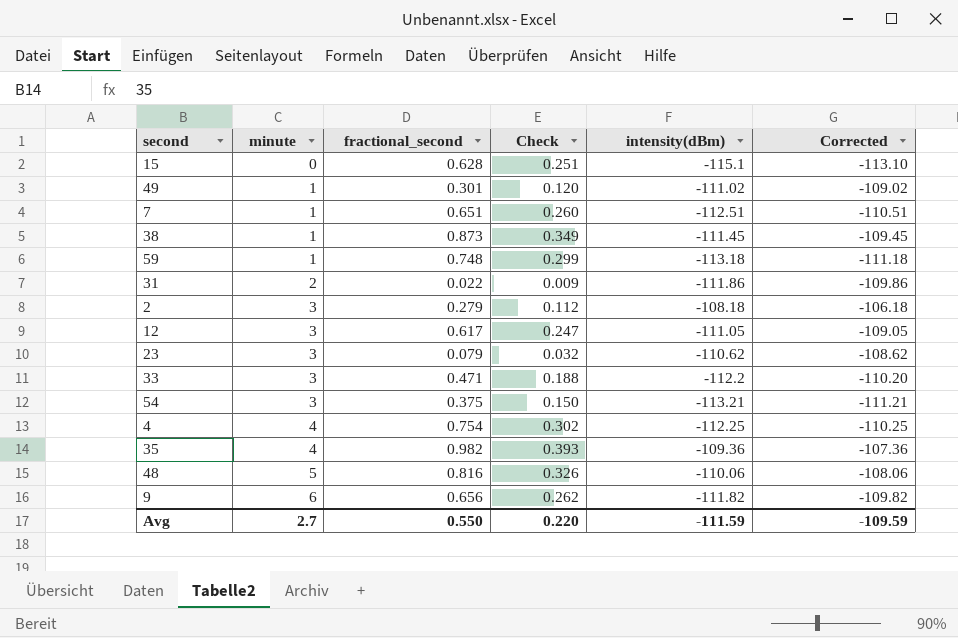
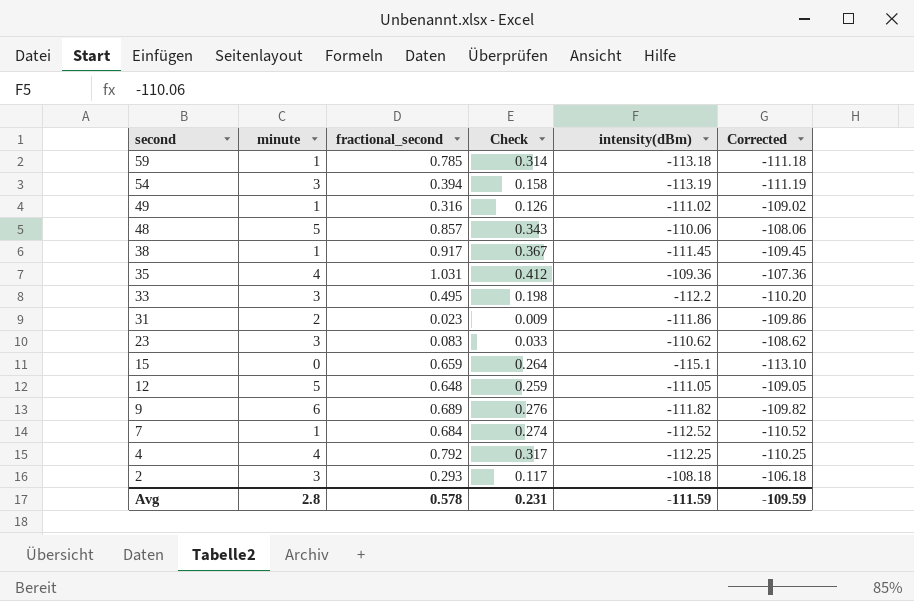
row order: minute ascending -> second descending
59 | fractional_second: 0.748 -> 0.785
59 | Check: 0.299 -> 0.314
54 | fractional_second: 0.375 -> 0.394
54 | Check: 0.150 -> 0.158
54 | intensity(dBm): -113.21 -> -113.19
54 | Corrected: -111.21 -> -111.19
49 | fractional_second: 0.301 -> 0.316
49 | Check: 0.120 -> 0.126
48 | fractional_second: 0.816 -> 0.857
48 | Check: 0.326 -> 0.343
38 | fractional_second: 0.873 -> 0.917
38 | Check: 0.349 -> 0.367
35 | fractional_second: 0.982 -> 1.031
35 | Check: 0.393 -> 0.412
33 | fractional_second: 0.471 -> 0.495
33 | Check: 0.188 -> 0.198
31 | fractional_second: 0.022 -> 0.023
23 | fractional_second: 0.079 -> 0.083
23 | Check: 0.032 -> 0.033
15 | fractional_second: 0.628 -> 0.659
15 | Check: 0.251 -> 0.264
12 | minute: 3 -> 5
12 | fractional_second: 0.617 -> 0.648
12 | Check: 0.247 -> 0.259
9 | fractional_second: 0.656 -> 0.689
9 | Check: 0.262 -> 0.276
7 | fractional_second: 0.651 -> 0.684
7 | Check: 0.260 -> 0.274
7 | intensity(dBm): -112.51 -> -112.52
7 | Corrected: -110.51 -> -110.52
4 | fractional_second: 0.754 -> 0.792
4 | Check: 0.302 -> 0.317
2 | fractional_second: 0.279 -> 0.293
2 | Check: 0.112 -> 0.117
Avg | minute: 2.7 -> 2.8
Avg | fractional_second: 0.550 -> 0.578
Avg | Check: 0.220 -> 0.231

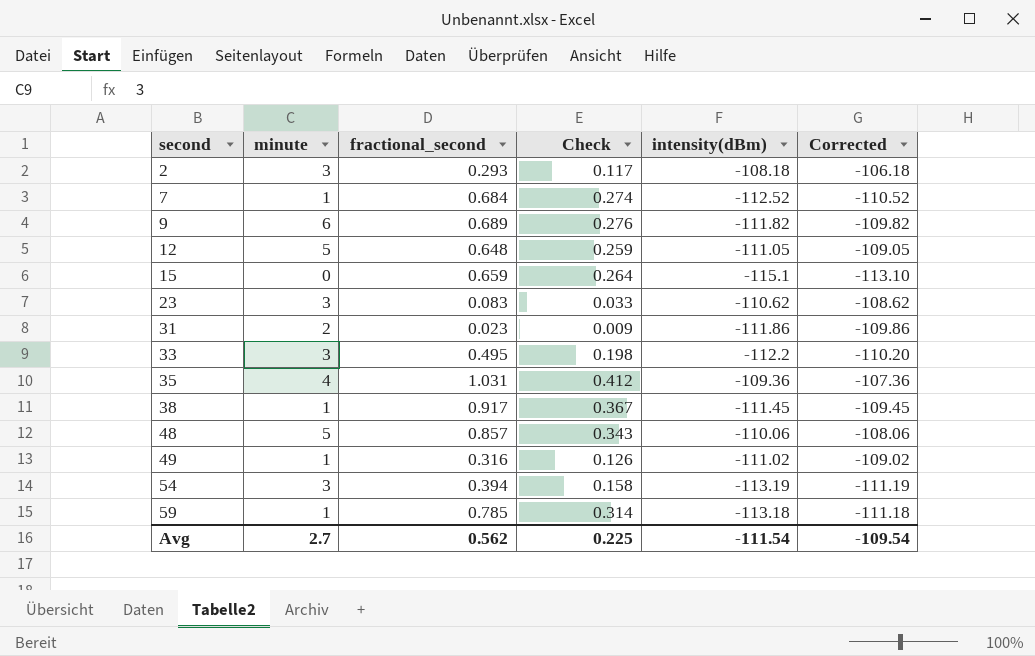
row order: second descending -> second ascending
row 4: 4 | 0.792 | 0.317 | -112.25 | -110.25 -> none
Avg | minute: 2.8 -> 2.7
Avg | fractional_second: 0.578 -> 0.562
Avg | Check: 0.231 -> 0.225
Avg | intensity(dBm): -111.59 -> -111.54
Avg | Corrected: -109.59 -> -109.54

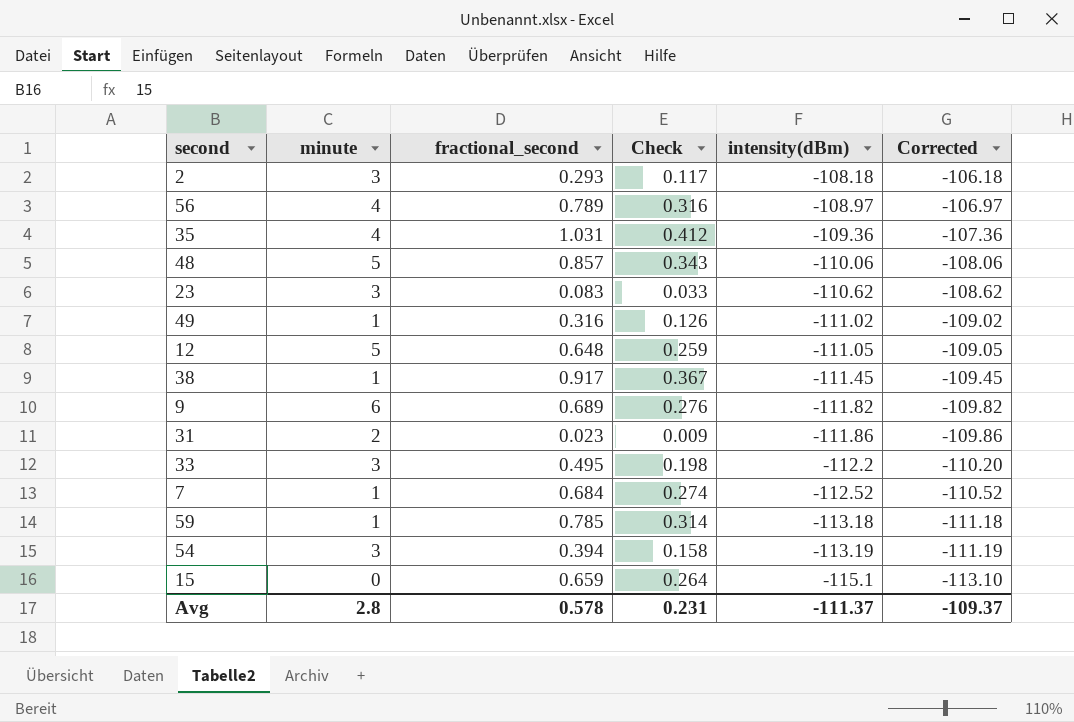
row order: second ascending -> intensity(dBm) descending
row 56: none -> 4 | 0.789 | 0.316 | -108.97 | -106.97
Avg | minute: 2.7 -> 2.8
Avg | fractional_second: 0.562 -> 0.578
Avg | Check: 0.225 -> 0.231
Avg | intensity(dBm): -111.54 -> -111.37
Avg | Corrected: -109.54 -> -109.37

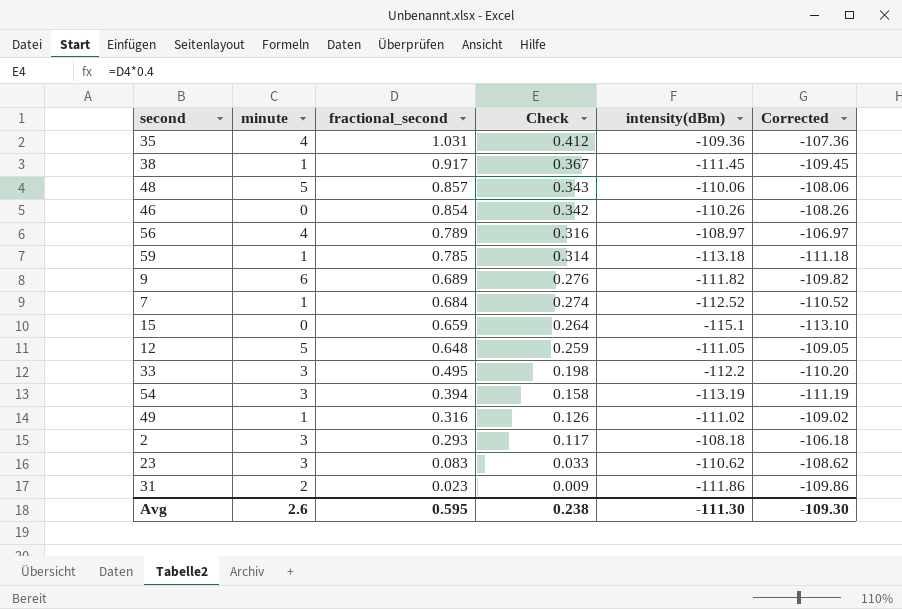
row order: intensity(dBm) descending -> fractional_second descending
row 46: none -> 0 | 0.854 | 0.342 | -110.26 | -108.26
Avg | minute: 2.8 -> 2.6
Avg | fractional_second: 0.578 -> 0.595
Avg | Check: 0.231 -> 0.238
Avg | intensity(dBm): -111.37 -> -111.30
Avg | Corrected: -109.37 -> -109.30

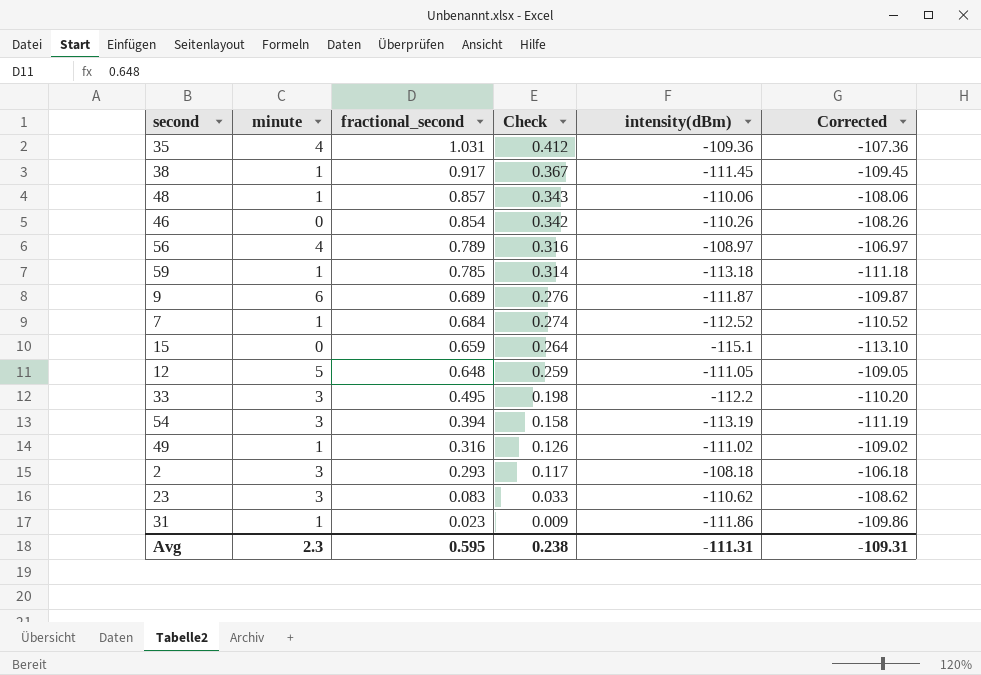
48 | minute: 5 -> 1
9 | intensity(dBm): -111.82 -> -111.87
9 | Corrected: -109.82 -> -109.87
31 | minute: 2 -> 1
Avg | minute: 2.6 -> 2.3
Avg | intensity(dBm): -111.30 -> -111.31
Avg | Corrected: -109.30 -> -109.31

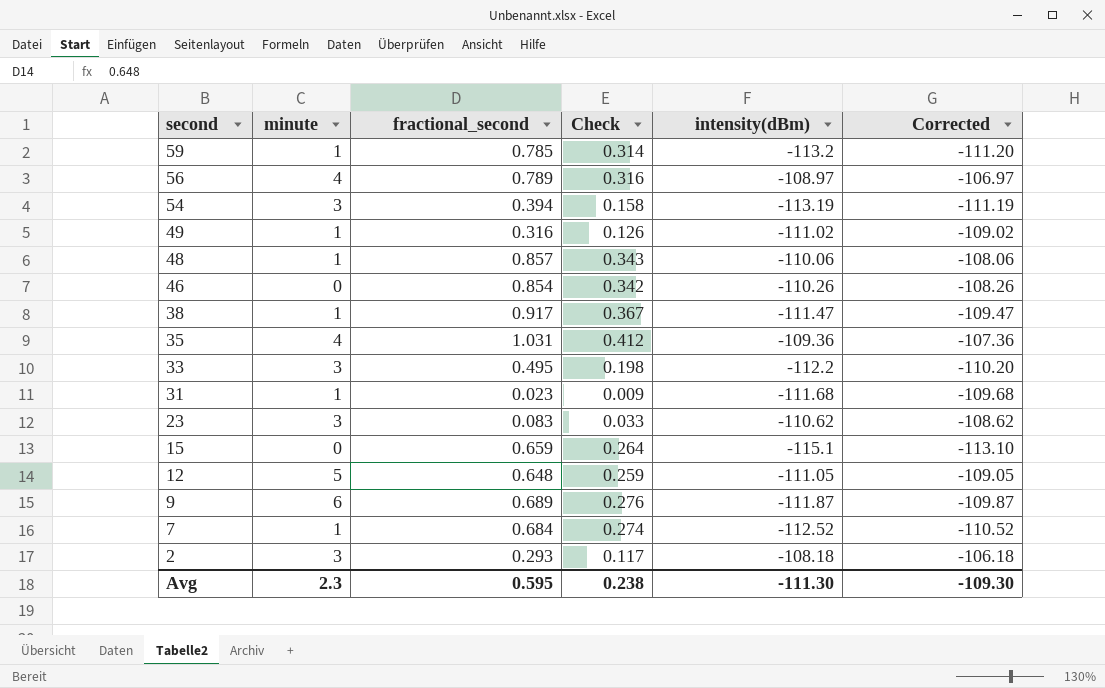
row order: fractional_second descending -> second descending
59 | intensity(dBm): -113.18 -> -113.2
59 | Corrected: -111.18 -> -111.20
38 | intensity(dBm): -111.45 -> -111.47
38 | Corrected: -109.45 -> -109.47
31 | intensity(dBm): -111.86 -> -111.68
31 | Corrected: -109.86 -> -109.68
Avg | intensity(dBm): -111.31 -> -111.30
Avg | Corrected: -109.31 -> -109.30

